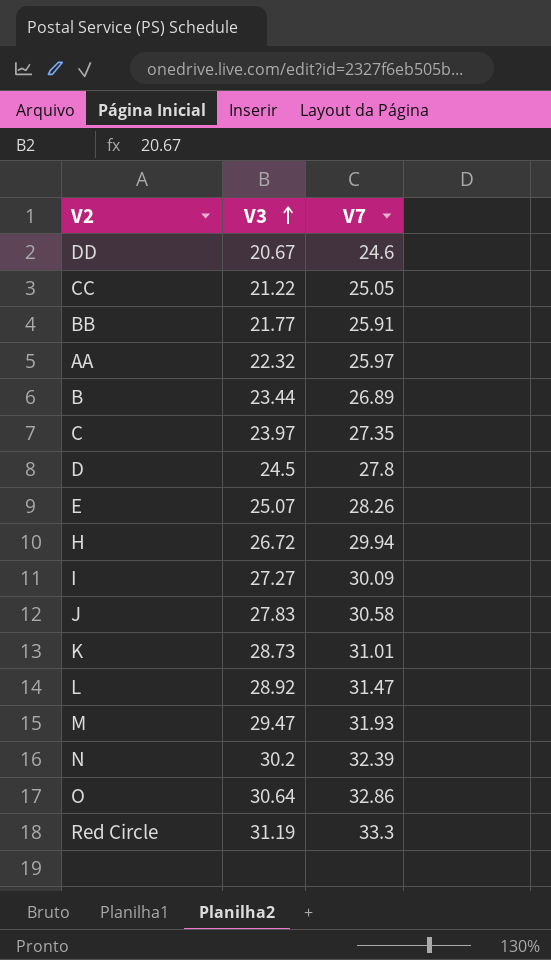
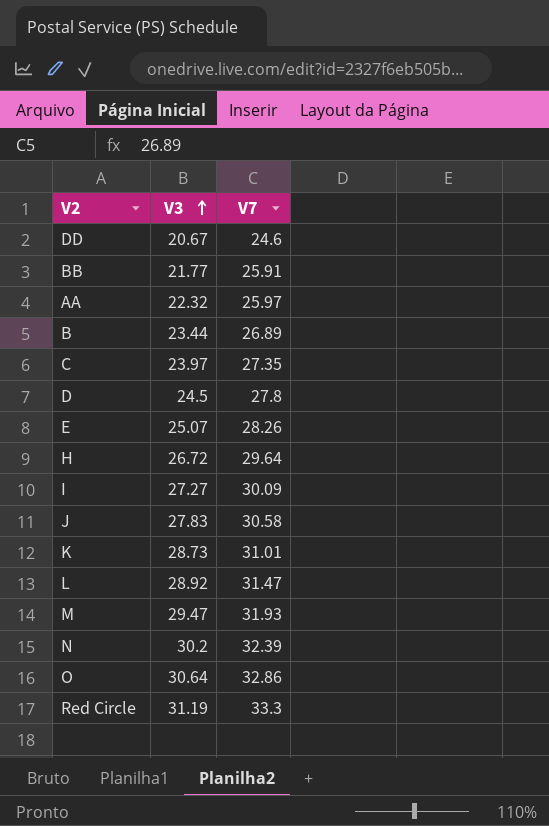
row CC: 21.22 | 25.05 -> none
H | V7: 29.94 -> 29.64

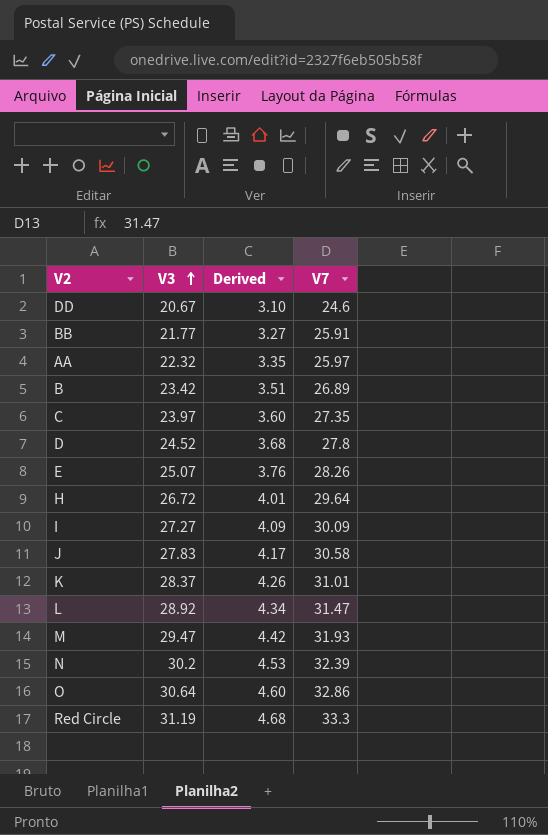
column Derived | formula: none -> [V3] * 0.15
B | V3: 23.44 -> 23.42
D | V3: 24.5 -> 24.52
K | V3: 28.73 -> 28.37

